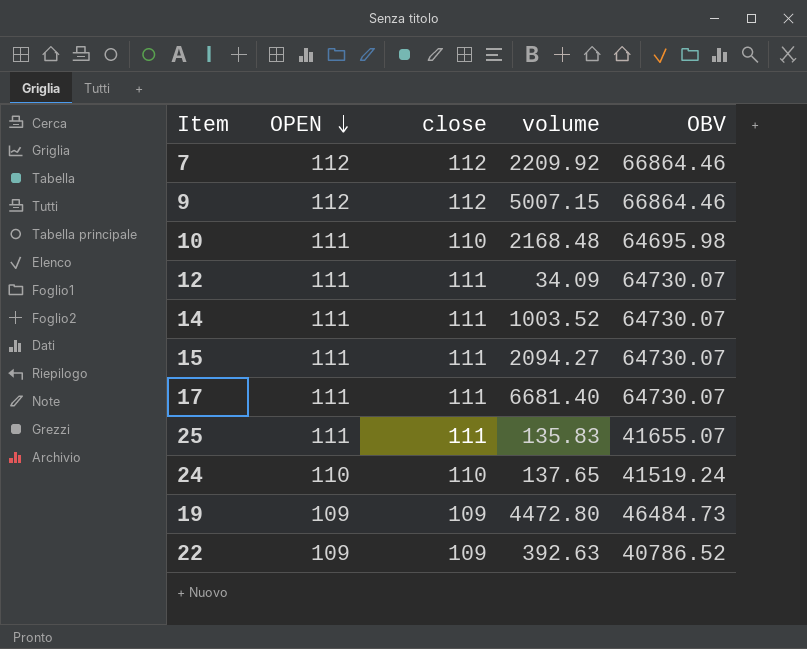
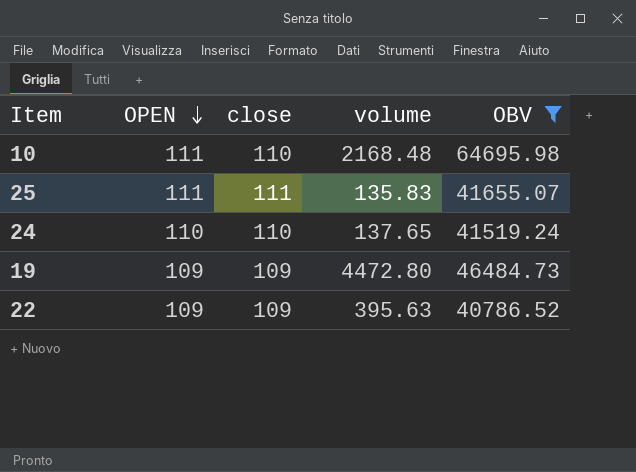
filter: none -> OBV <= 64695.98
22 | volume: 392.63 -> 395.63

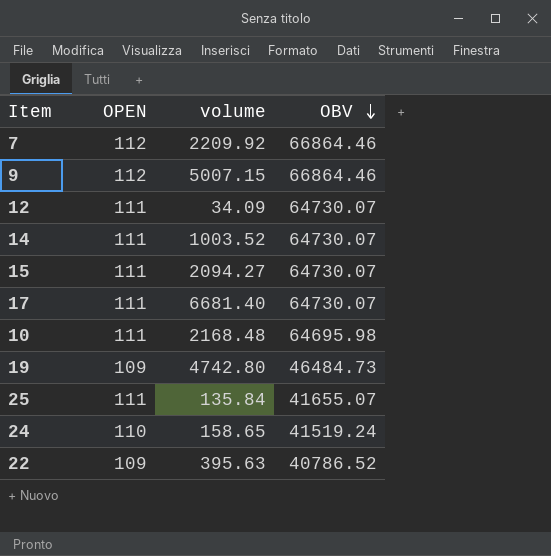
filter: OBV <= 64695.98 -> none
row order: OPEN descending -> OBV descending
column close | position: 3 -> none
19 | volume: 4472.80 -> 4742.80
25 | volume: 135.83 -> 135.84
24 | volume: 137.65 -> 158.65

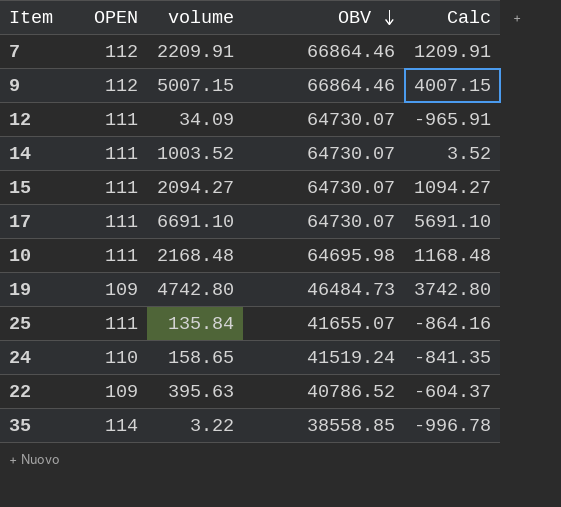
column Calc | formula: none -> [volume] - 1000
7 | volume: 2209.92 -> 2209.91
17 | volume: 6681.40 -> 6691.10
row 35: none -> 114 | 3.22 | 38558.85 | -996.78

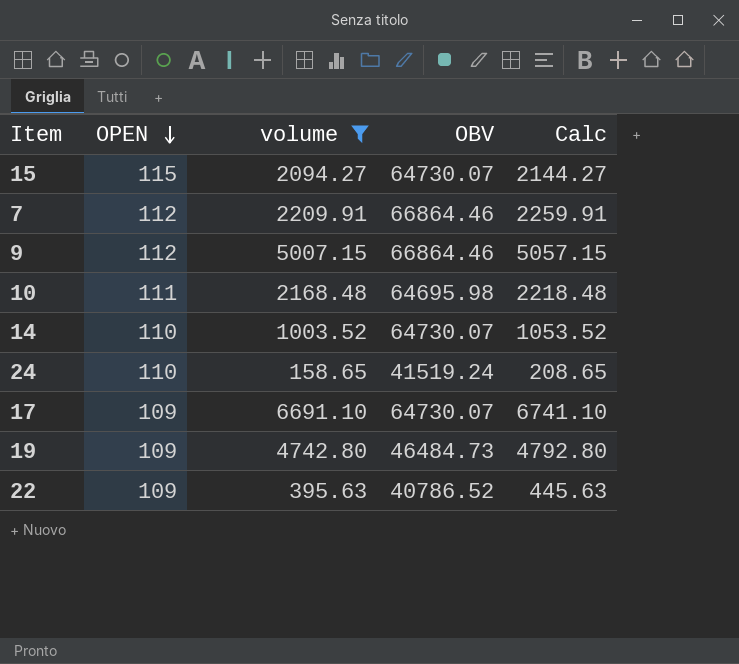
filter: none -> volume >= 158.65
row order: OBV descending -> OPEN descending
column Calc | formula: [volume] - 1000 -> [volume] + 50
15 | OPEN: 111 -> 115
14 | OPEN: 111 -> 110
17 | OPEN: 111 -> 109

